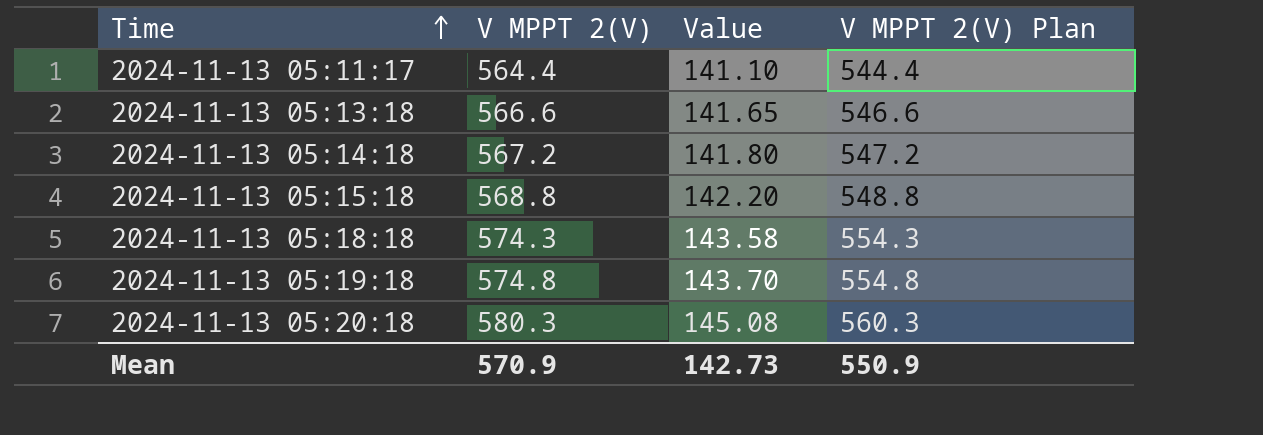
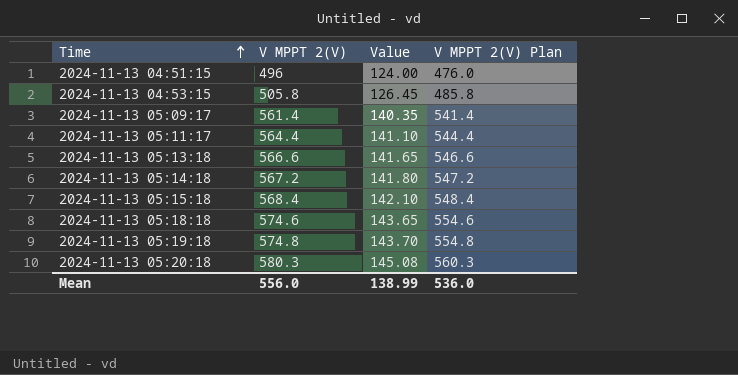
row 2024-11-13 04:51:15: none -> 496 | 124.00 | 476.0
row 2024-11-13 04:53:15: none -> 505.8 | 126.45 | 485.8
row 2024-11-13 05:09:17: none -> 561.4 | 140.35 | 541.4
2024-11-13 05:15:18 | V MPPT 2(V): 568.8 -> 568.4
2024-11-13 05:15:18 | Value: 142.20 -> 142.10
2024-11-13 05:15:18 | V MPPT 2(V) Plan: 548.8 -> 548.4
2024-11-13 05:18:18 | V MPPT 2(V): 574.3 -> 574.6
2024-11-13 05:18:18 | Value: 143.58 -> 143.65
2024-11-13 05:18:18 | V MPPT 2(V) Plan: 554.3 -> 554.6
Mean | V MPPT 2(V): 570.9 -> 556.0
Mean | Value: 142.73 -> 138.99
Mean | V MPPT 2(V) Plan: 550.9 -> 536.0

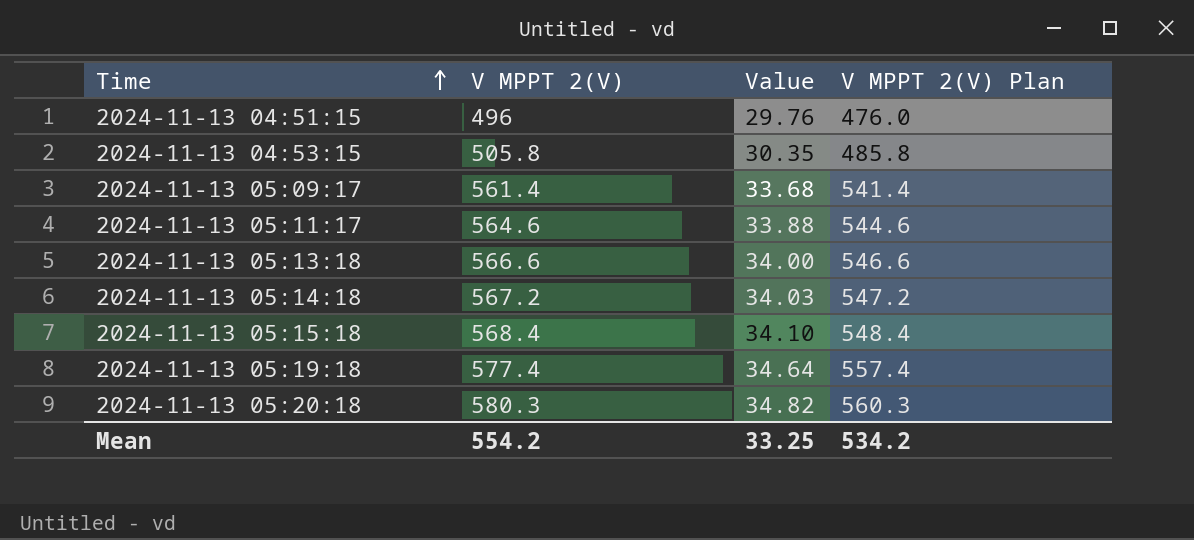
column Value | formula: [V MPPT 2(V)] * 0.25 -> [V MPPT 2(V)] * 0.06
row 2024-11-13 05:18:18: 574.6 | 143.65 | 554.6 -> none
2024-11-13 05:11:17 | V MPPT 2(V): 564.4 -> 564.6
2024-11-13 05:11:17 | V MPPT 2(V) Plan: 544.4 -> 544.6
2024-11-13 05:19:18 | V MPPT 2(V): 574.8 -> 577.4
2024-11-13 05:19:18 | V MPPT 2(V) Plan: 554.8 -> 557.4
Mean | V MPPT 2(V): 556.0 -> 554.2
Mean | Value: 138.99 -> 33.25
Mean | V MPPT 2(V) Plan: 536.0 -> 534.2

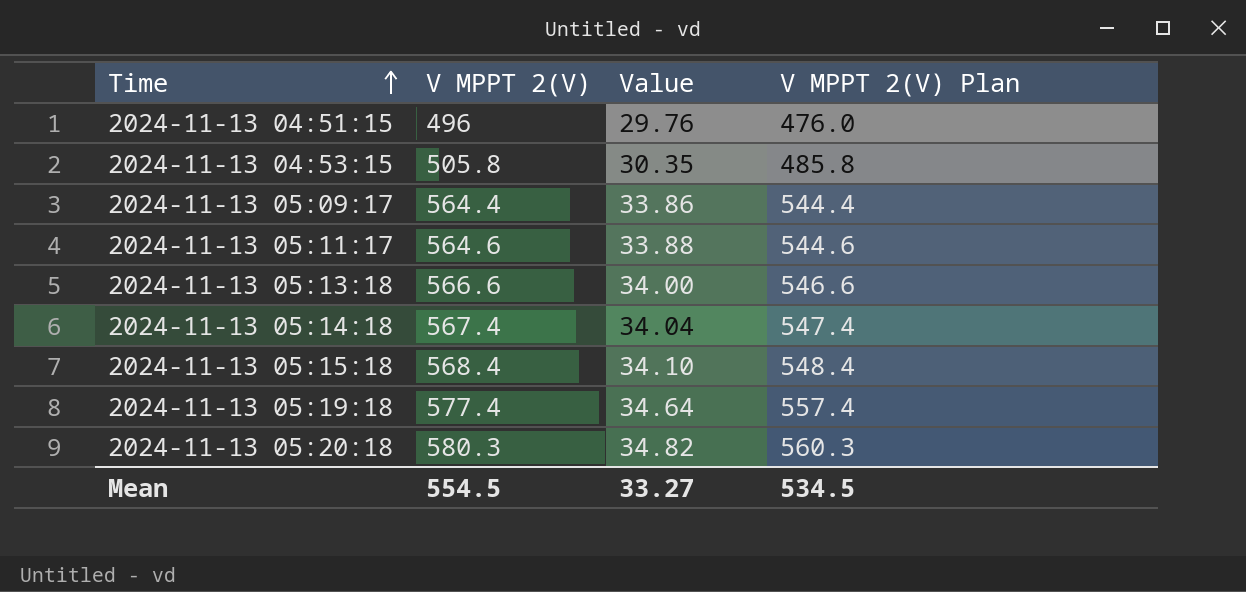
2024-11-13 05:09:17 | V MPPT 2(V): 561.4 -> 564.4
2024-11-13 05:09:17 | Value: 33.68 -> 33.86
2024-11-13 05:09:17 | V MPPT 2(V) Plan: 541.4 -> 544.4
2024-11-13 05:14:18 | V MPPT 2(V): 567.2 -> 567.4
2024-11-13 05:14:18 | Value: 34.03 -> 34.04
2024-11-13 05:14:18 | V MPPT 2(V) Plan: 547.2 -> 547.4
Mean | V MPPT 2(V): 554.2 -> 554.5
Mean | Value: 33.25 -> 33.27
Mean | V MPPT 2(V) Plan: 534.2 -> 534.5

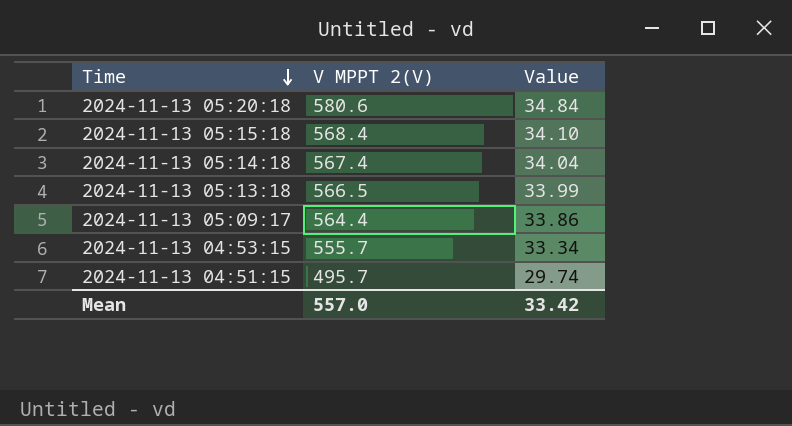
row order: Time ascending -> Time descending
column V MPPT 2(V) Plan | formula: [V MPPT 2(V)] - 20 -> none
row 2024-11-13 05:11:17: 564.6 | 33.88 | 544.6 -> none
row 2024-11-13 05:19:18: 577.4 | 34.64 | 557.4 -> none
2024-11-13 05:20:18 | V MPPT 2(V): 580.3 -> 580.6
2024-11-13 05:20:18 | Value: 34.82 -> 34.84
2024-11-13 05:13:18 | V MPPT 2(V): 566.6 -> 566.5
2024-11-13 05:13:18 | Value: 34.00 -> 33.99
2024-11-13 04:53:15 | V MPPT 2(V): 505.8 -> 555.7
2024-11-13 04:53:15 | Value: 30.35 -> 33.34
2024-11-13 04:51:15 | V MPPT 2(V): 496 -> 495.7
2024-11-13 04:51:15 | Value: 29.76 -> 29.74
Mean | V MPPT 2(V): 554.5 -> 557.0
Mean | Value: 33.27 -> 33.42

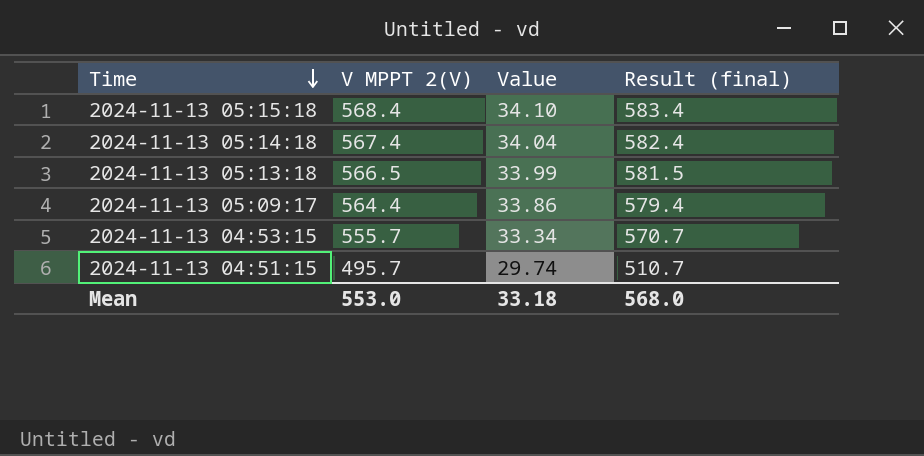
column Result (final) | formula: none -> [V MPPT 2(V)] + 15
row 2024-11-13 05:20:18: 580.6 | 34.84 -> none
Mean | V MPPT 2(V): 557.0 -> 553.0
Mean | Value: 33.42 -> 33.18

